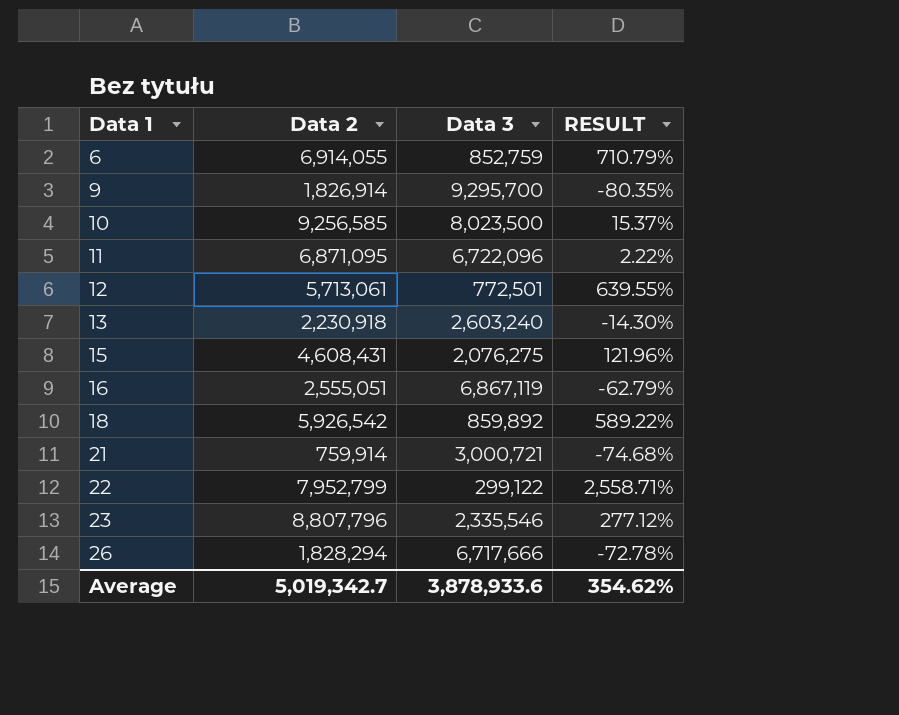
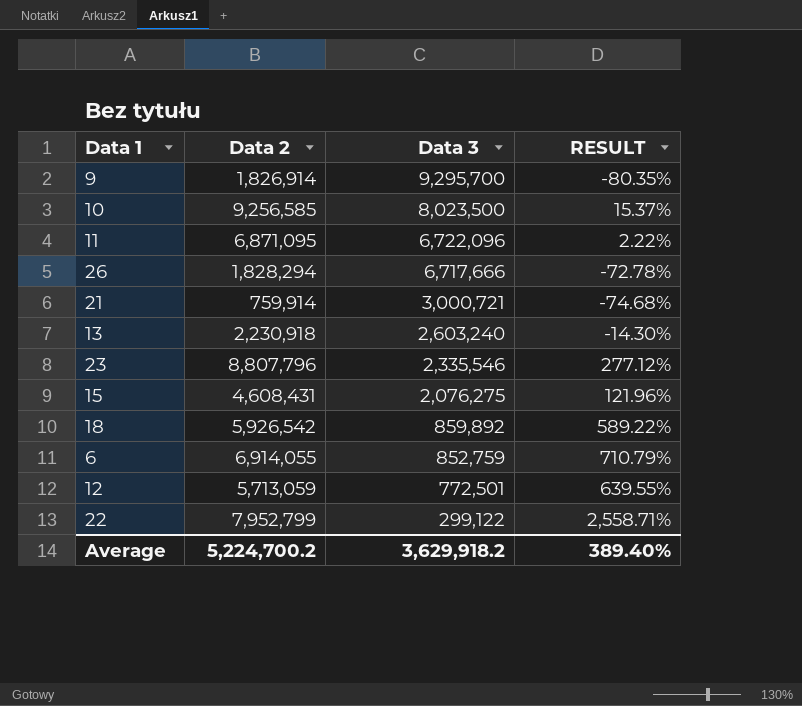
row order: Data 1 ascending -> Data 3 descending
row 16: 2,555,051 | 6,867,119 | -62.79% -> none
12 | Data 2: 5,713,061 -> 5,713,059
Average | Data 2: 5,019,342.7 -> 5,224,700.2
Average | Data 3: 3,878,933.6 -> 3,629,918.2
Average | RESULT: 354.62% -> 389.40%

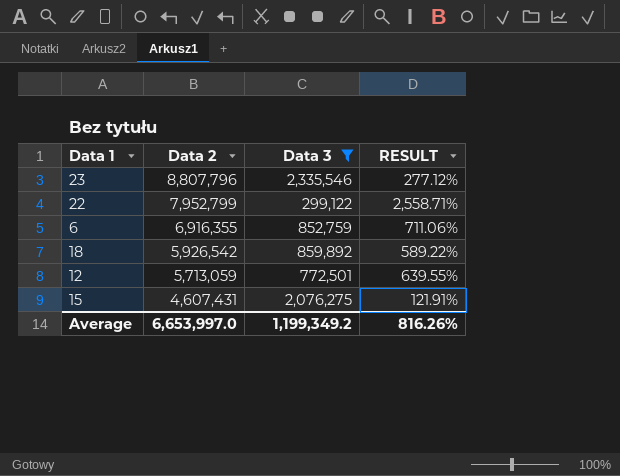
filter: none -> Data 3 <= 2,335,546
row order: Data 3 descending -> Data 2 descending
6 | Data 2: 6,914,055 -> 6,916,355
6 | RESULT: 710.79% -> 711.06%
15 | Data 2: 4,608,431 -> 4,607,431
15 | RESULT: 121.96% -> 121.91%
Average | Data 2: 5,224,700.2 -> 6,653,997.0
Average | Data 3: 3,629,918.2 -> 1,199,349.2
Average | RESULT: 389.40% -> 816.26%

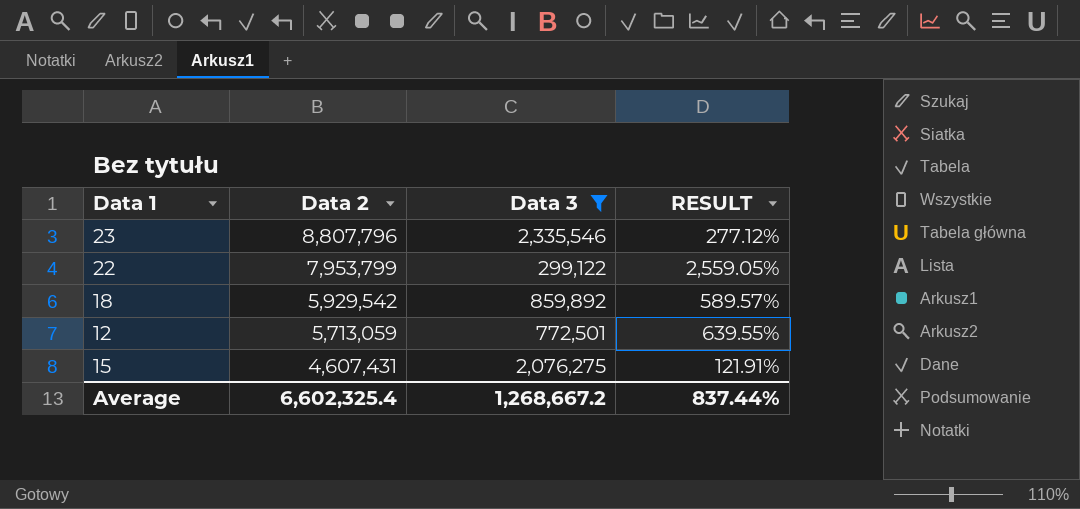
row 6: 6,916,355 | 852,759 | 711.06% -> none
22 | Data 2: 7,952,799 -> 7,953,799
22 | RESULT: 2,558.71% -> 2,559.05%
18 | Data 2: 5,926,542 -> 5,929,542
18 | RESULT: 589.22% -> 589.57%
Average | Data 2: 6,653,997.0 -> 6,602,325.4
Average | Data 3: 1,199,349.2 -> 1,268,667.2
Average | RESULT: 816.26% -> 837.44%

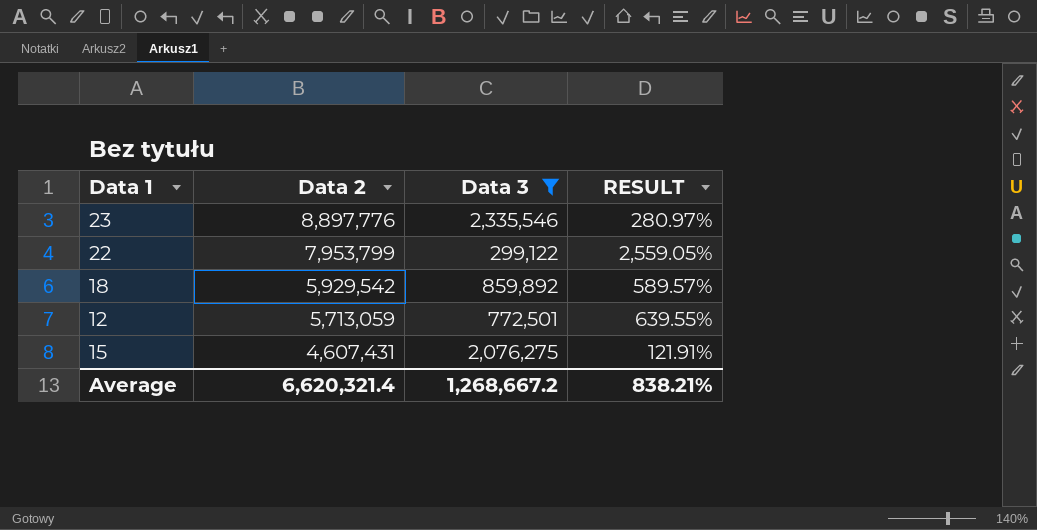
23 | Data 2: 8,807,796 -> 8,897,776
23 | RESULT: 277.12% -> 280.97%
Average | Data 2: 6,602,325.4 -> 6,620,321.4
Average | RESULT: 837.44% -> 838.21%

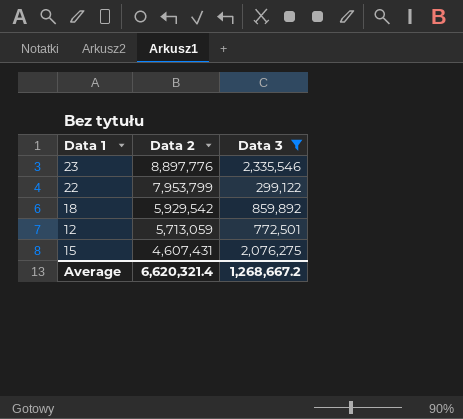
column RESULT | formula: ([Data 2] - [Data 3]) / [Data 3] -> none

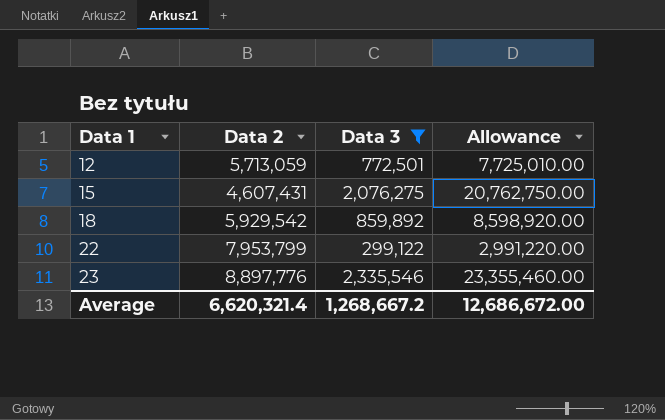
row order: Data 2 descending -> Data 1 ascending
column Allowance | formula: none -> [Data 3] * 10

